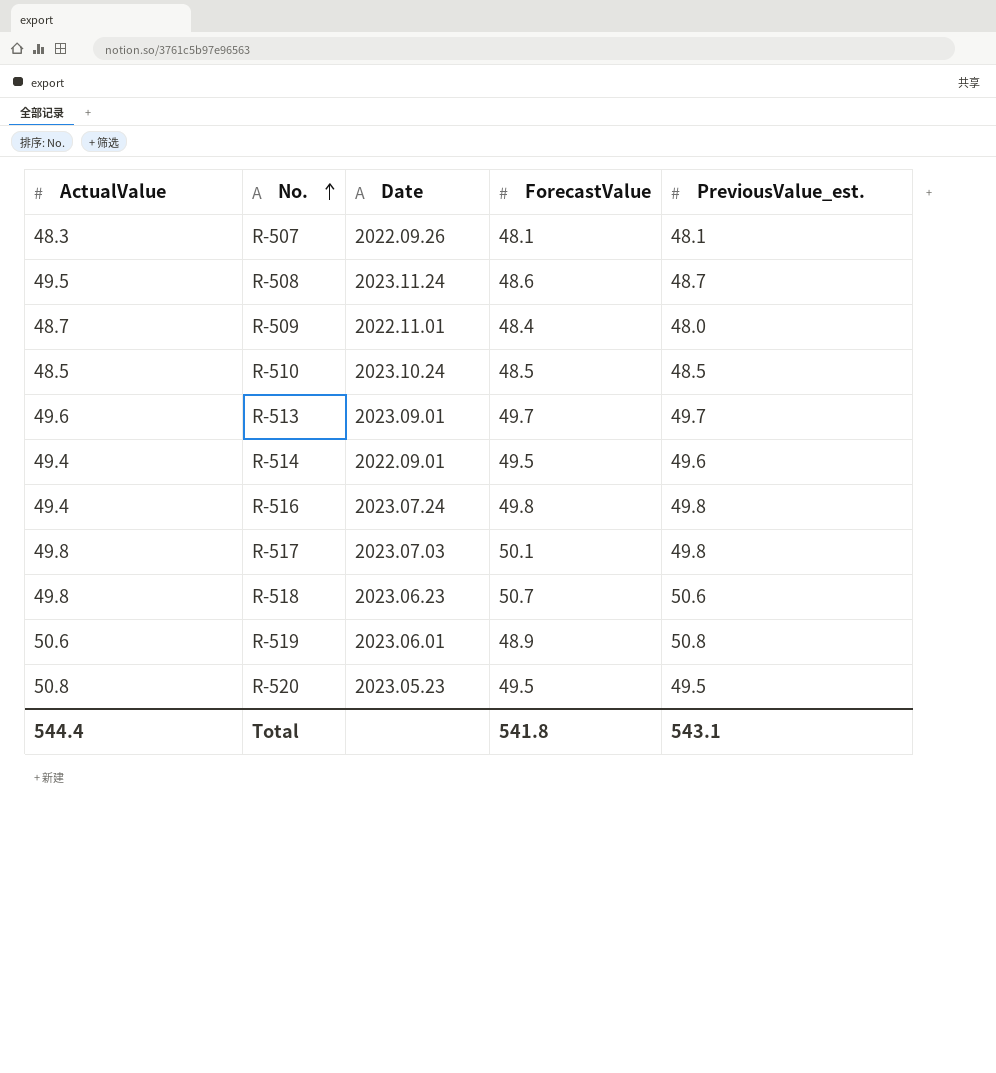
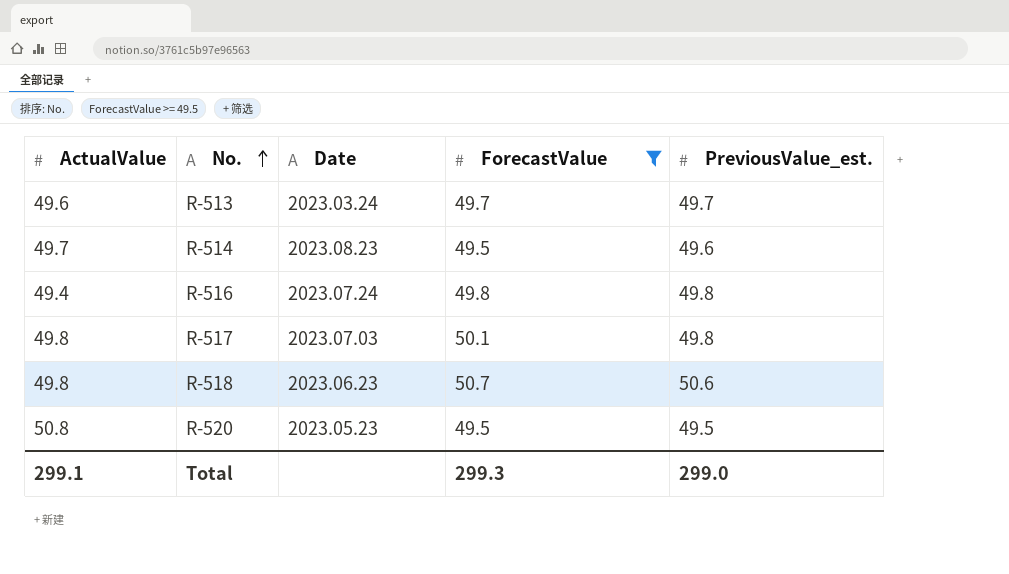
filter: none -> ForecastValue >= 49.5
R-513 | Date: 2023.09.01 -> 2023.03.24
R-514 | ActualValue: 49.4 -> 49.7
R-514 | Date: 2022.09.01 -> 2023.08.23
Total | ActualValue: 544.4 -> 299.1
Total | ForecastValue: 541.8 -> 299.3
Total | PreviousValue_est.: 543.1 -> 299.0

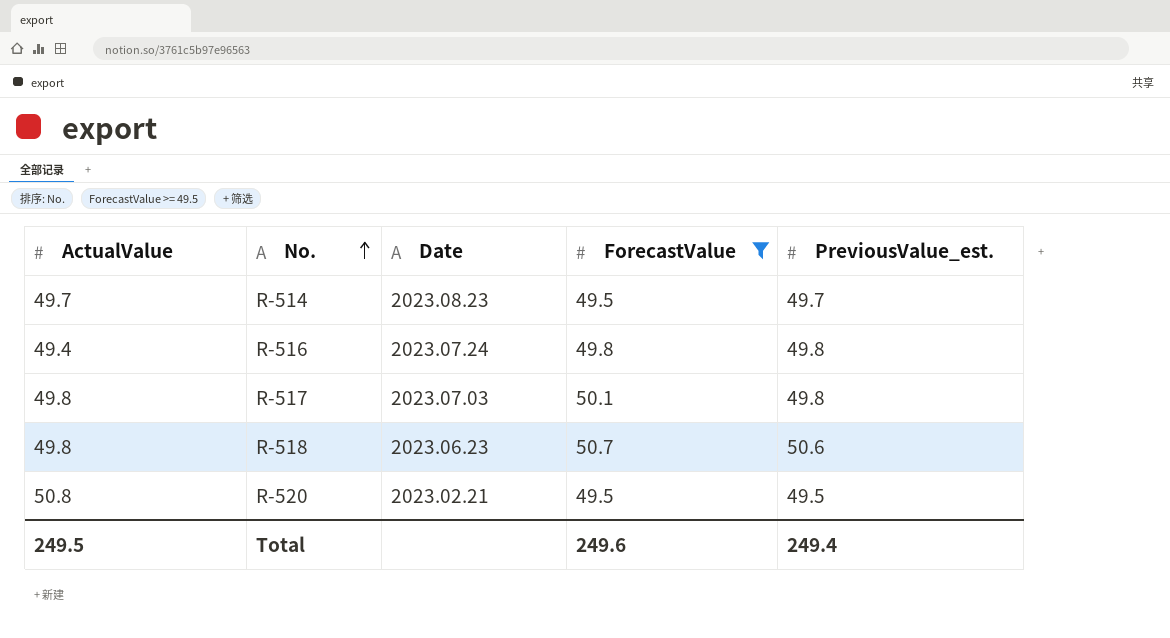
row R-513: 49.6 | 2023.03.24 | 49.7 | 49.7 -> none
R-514 | PreviousValue_est.: 49.6 -> 49.7
R-520 | Date: 2023.05.23 -> 2023.02.21
Total | ActualValue: 299.1 -> 249.5
Total | ForecastValue: 299.3 -> 249.6
Total | PreviousValue_est.: 299.0 -> 249.4

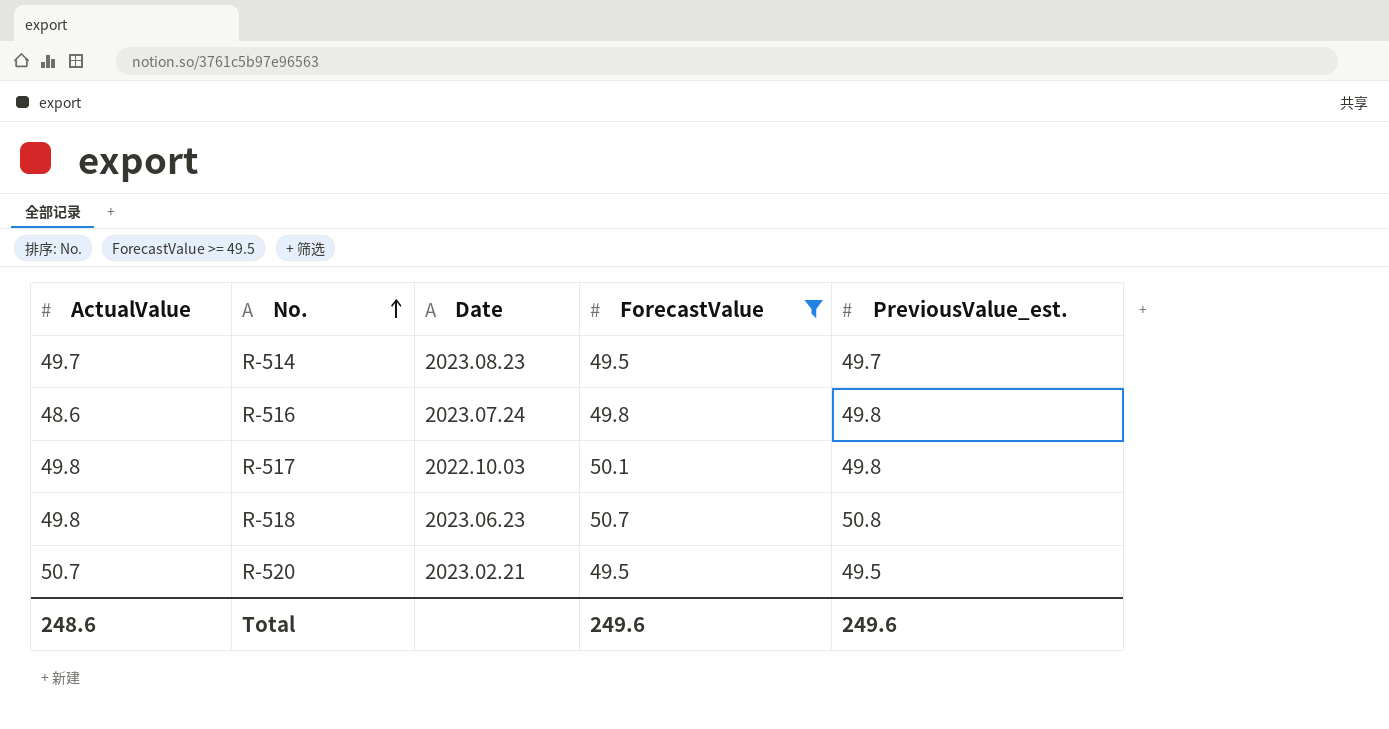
R-516 | ActualValue: 49.4 -> 48.6
R-517 | Date: 2023.07.03 -> 2022.10.03
R-518 | PreviousValue_est.: 50.6 -> 50.8
R-520 | ActualValue: 50.8 -> 50.7
Total | ActualValue: 249.5 -> 248.6
Total | PreviousValue_est.: 249.4 -> 249.6

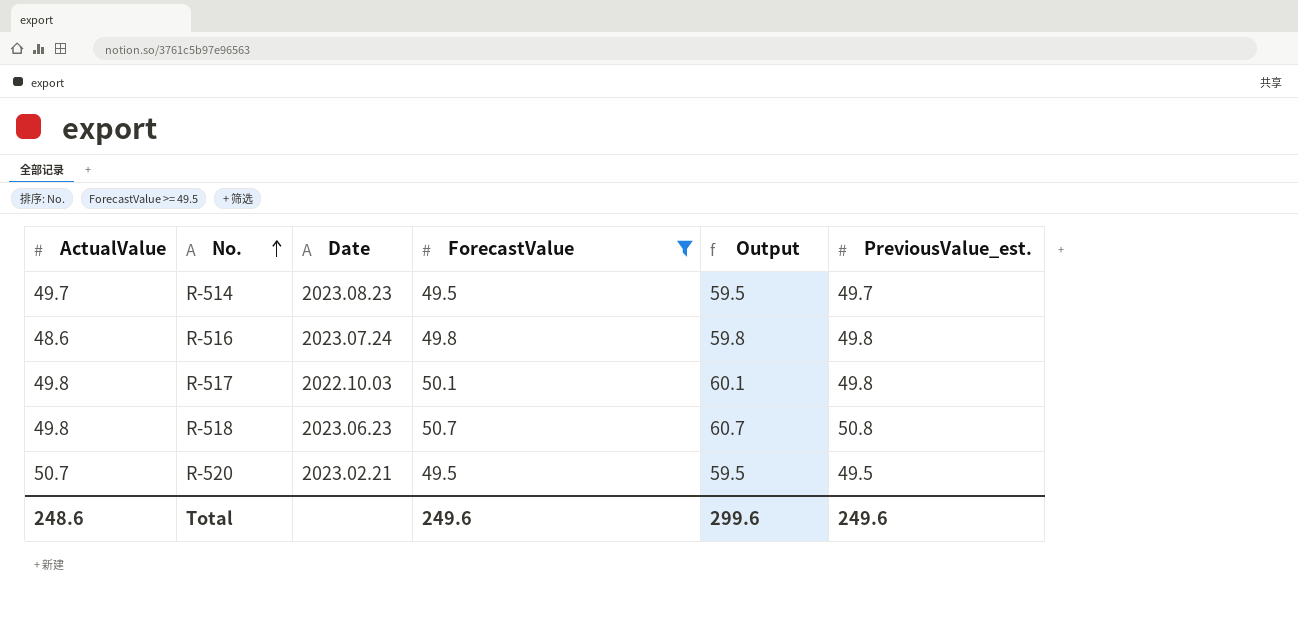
column Output | formula: none -> [ForecastValue] + 10

